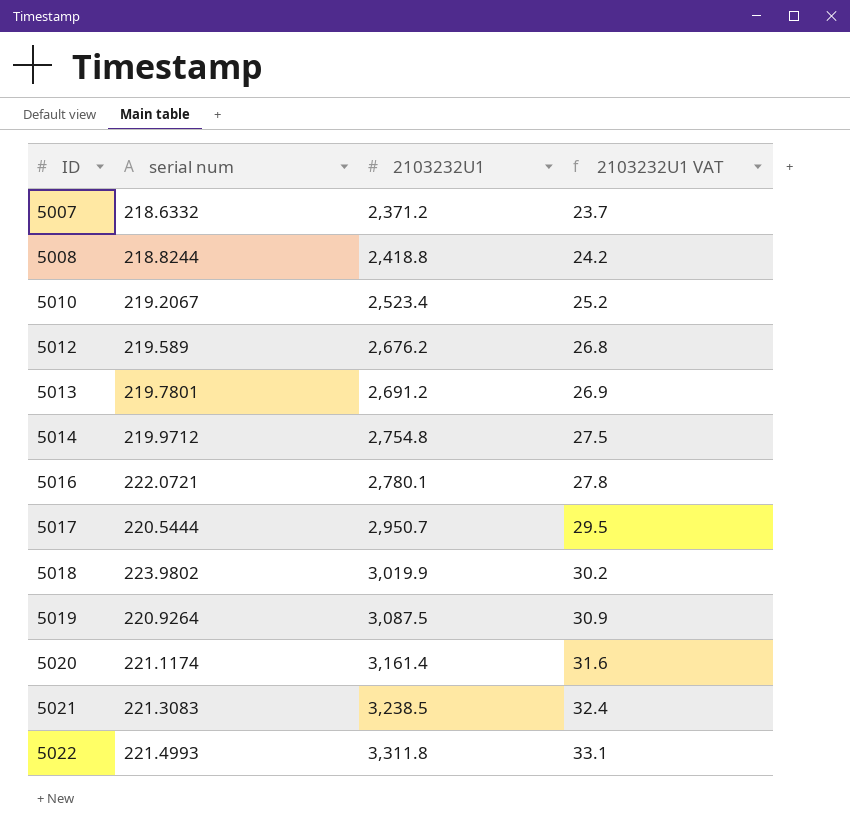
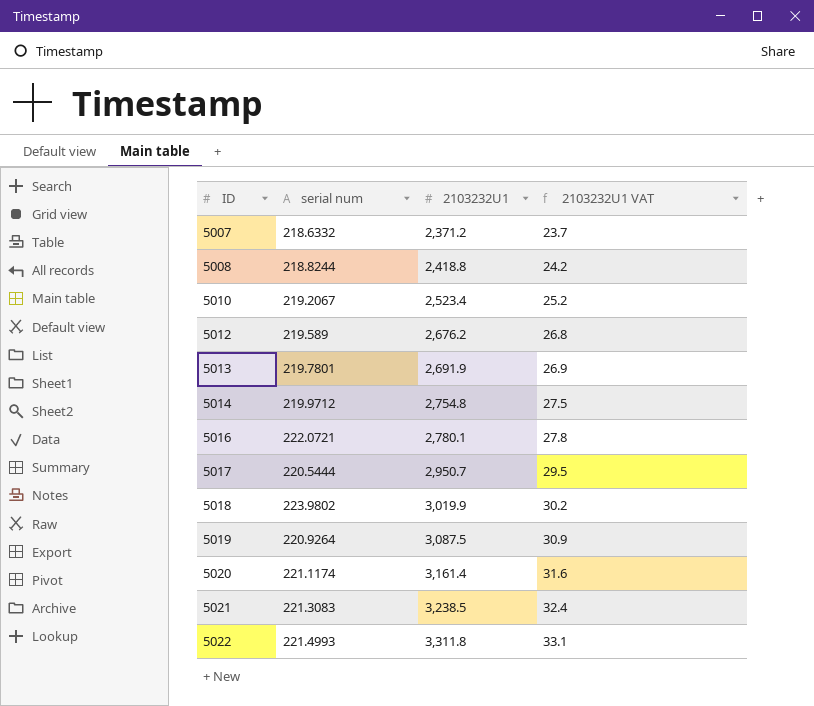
5013 | 2103232U1: 2,691.2 -> 2,691.9

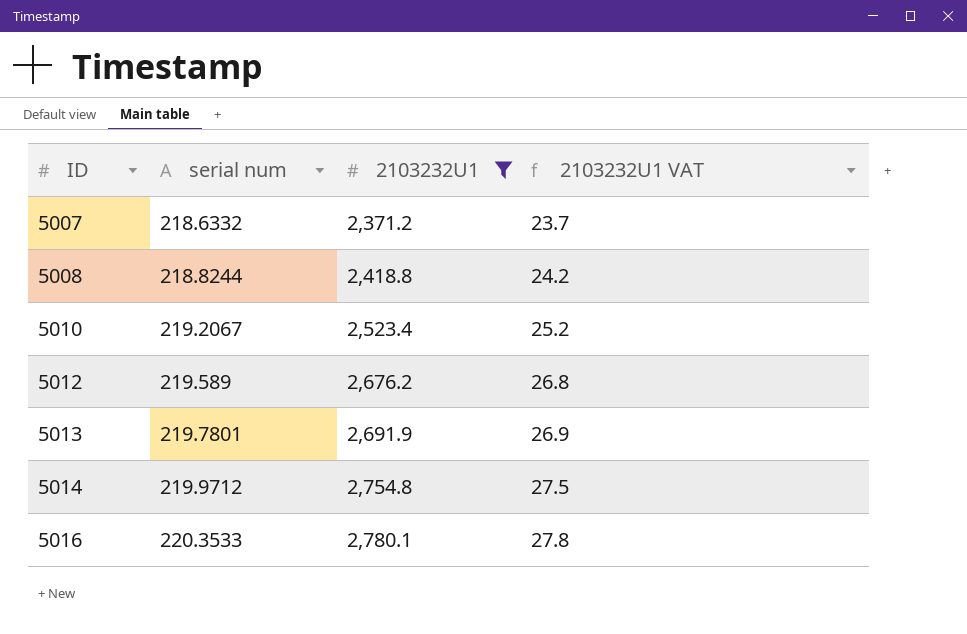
filter: none -> 2103232U1 <= 2,780.1
5016 | serial num: 222.0721 -> 220.3533

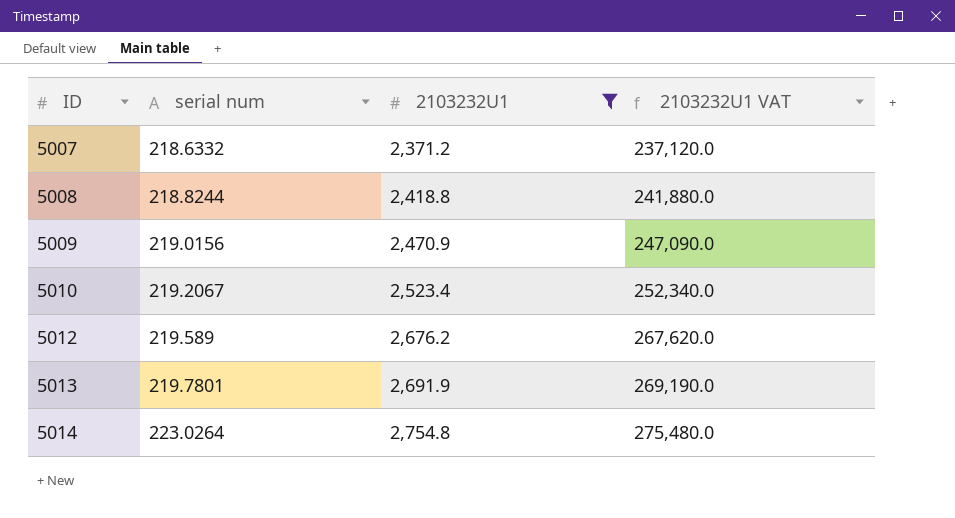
column 2103232U1 VAT | formula: [2103232U1] * 0.01 -> [2103232U1] * 100
row 5016: 220.3533 | 2,780.1 | 27.8 -> none
row 5009: none -> 219.0156 | 2,470.9 | 247,090.0
5014 | serial num: 219.9712 -> 223.0264

